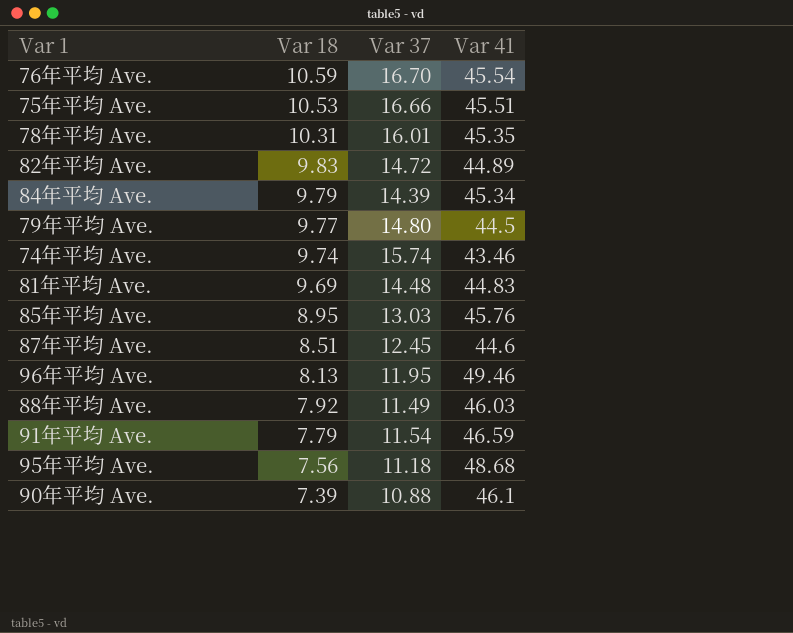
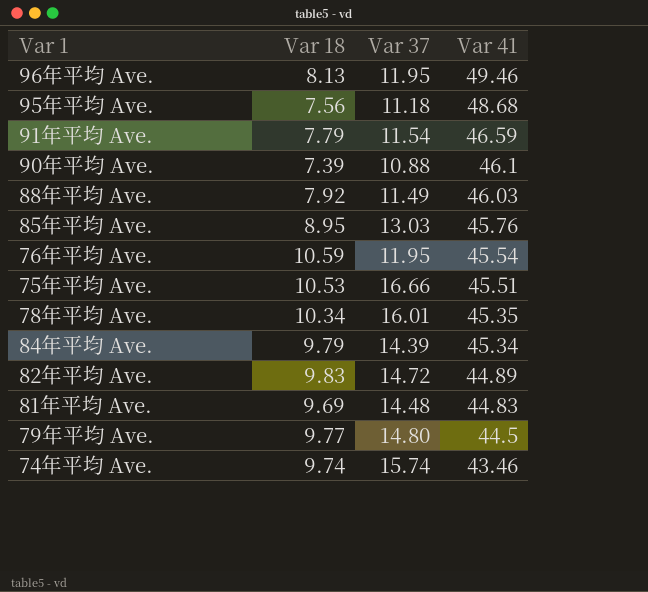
row order: Var 18 descending -> Var 41 descending
row 87年平均 Ave.: 8.51 | 12.45 | 44.6 -> none
76年平均 Ave. | Var 37: 16.70 -> 11.95
78年平均 Ave. | Var 18: 10.31 -> 10.34

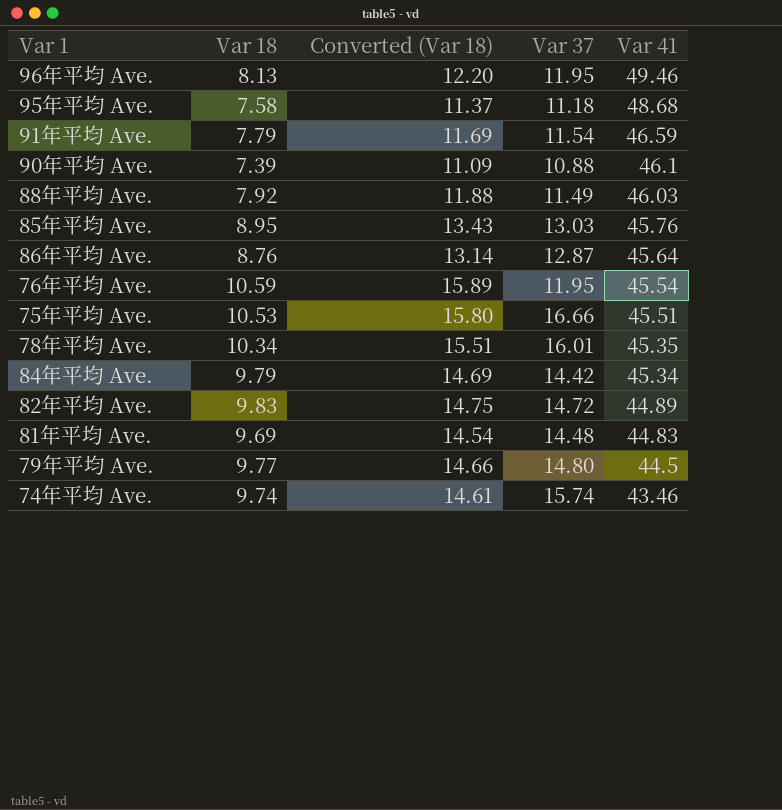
column Converted (Var 18) | formula: none -> [Var 18] * 1.5
95年平均 Ave. | Var 18: 7.56 -> 7.58
row 86年平均 Ave.: none -> 8.76 | 13.14 | 12.87 | 45.64
84年平均 Ave. | Var 37: 14.39 -> 14.42

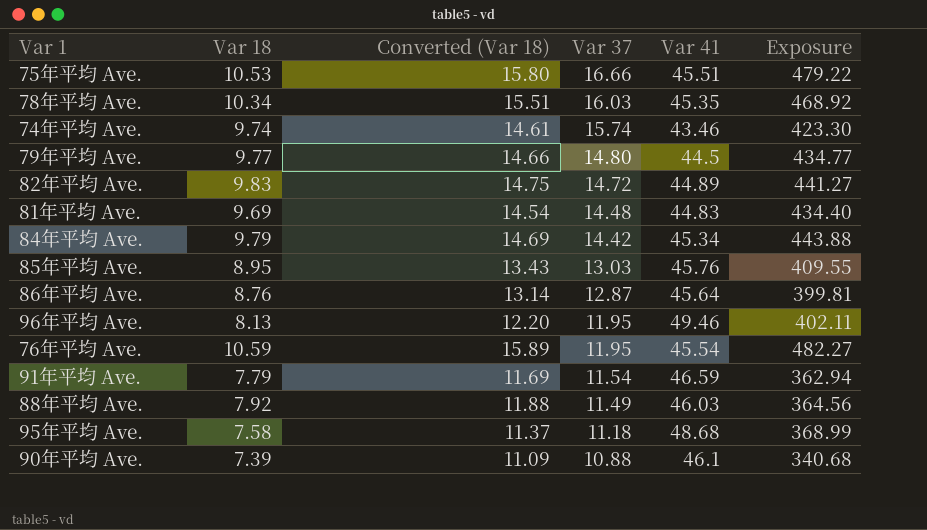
row order: Var 41 descending -> Var 37 descending
column Exposure | formula: none -> [Var 18] * [Var 41]
78年平均 Ave. | Var 37: 16.01 -> 16.03

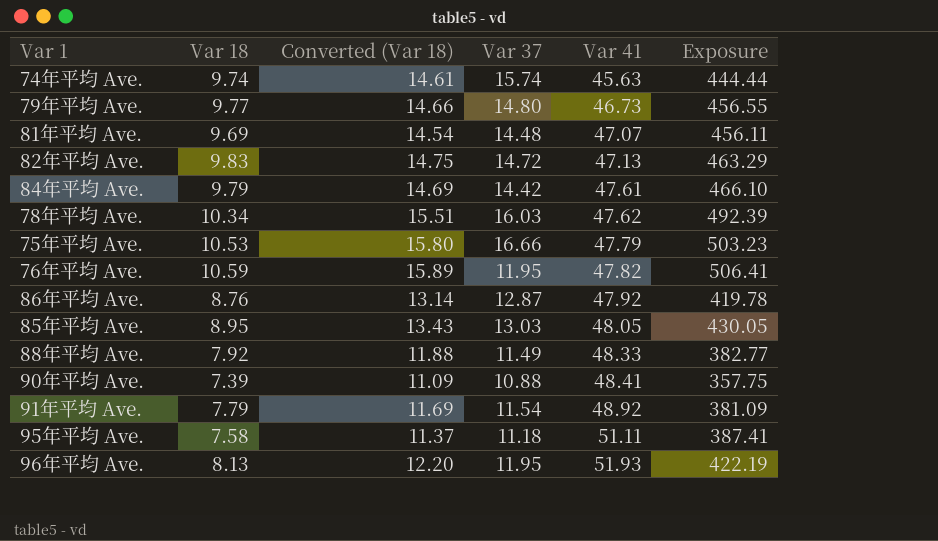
row order: Var 37 descending -> Var 41 ascending
74年平均 Ave. | Var 41: 43.46 -> 45.63
74年平均 Ave. | Exposure: 423.30 -> 444.44
79年平均 Ave. | Var 41: 44.5 -> 46.73
79年平均 Ave. | Exposure: 434.77 -> 456.55
81年平均 Ave. | Var 41: 44.83 -> 47.07
81年平均 Ave. | Exposure: 434.40 -> 456.11
82年平均 Ave. | Var 41: 44.89 -> 47.13
82年平均 Ave. | Exposure: 441.27 -> 463.29
84年平均 Ave. | Var 41: 45.34 -> 47.61
84年平均 Ave. | Exposure: 443.88 -> 466.10
78年平均 Ave. | Var 41: 45.35 -> 47.62
78年平均 Ave. | Exposure: 468.92 -> 492.39
75年平均 Ave. | Var 41: 45.51 -> 47.79
75年平均 Ave. | Exposure: 479.22 -> 503.23
76年平均 Ave. | Var 41: 45.54 -> 47.82
76年平均 Ave. | Exposure: 482.27 -> 506.41
86年平均 Ave. | Var 41: 45.64 -> 47.92
86年平均 Ave. | Exposure: 399.81 -> 419.78
85年平均 Ave. | Var 41: 45.76 -> 48.05
85年平均 Ave. | Exposure: 409.55 -> 430.05
88年平均 Ave. | Var 41: 46.03 -> 48.33
88年平均 Ave. | Exposure: 364.56 -> 382.77
90年平均 Ave. | Var 41: 46.1 -> 48.41
90年平均 Ave. | Exposure: 340.68 -> 357.75
91年平均 Ave. | Var 41: 46.59 -> 48.92
91年平均 Ave. | Exposure: 362.94 -> 381.09
95年平均 Ave. | Var 41: 48.68 -> 51.11
95年平均 Ave. | Exposure: 368.99 -> 387.41
96年平均 Ave. | Var 41: 49.46 -> 51.93
96年平均 Ave. | Exposure: 402.11 -> 422.19

